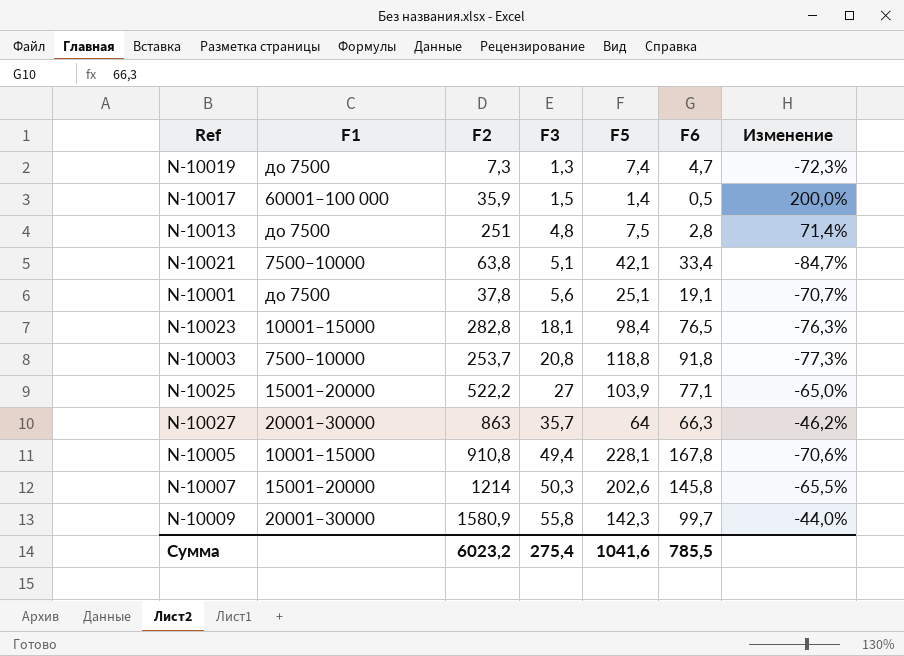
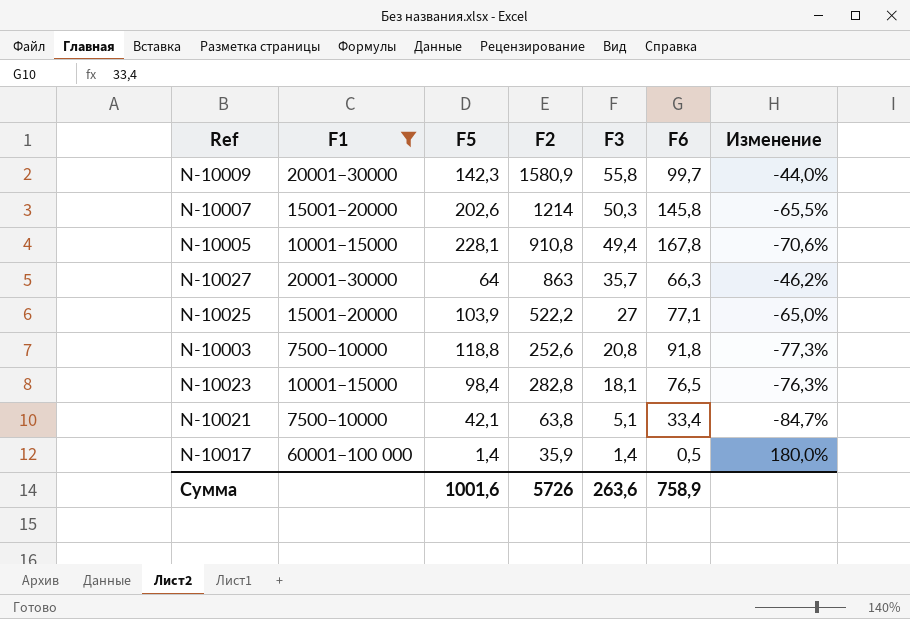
filter: none -> F1 != до 7500
row order: F3 ascending -> F3 descending
column F5 | position: 5 -> 3
N-10003 | F2: 253,7 -> 252,6
N-10017 | F3: 1,5 -> 1,4
N-10017 | Изменение: 200,0% -> 180,0%
Сумма | F5: 1041,6 -> 1001,6
Сумма | F2: 6023,2 -> 5726
Сумма | F3: 275,4 -> 263,6
Сумма | F6: 785,5 -> 758,9

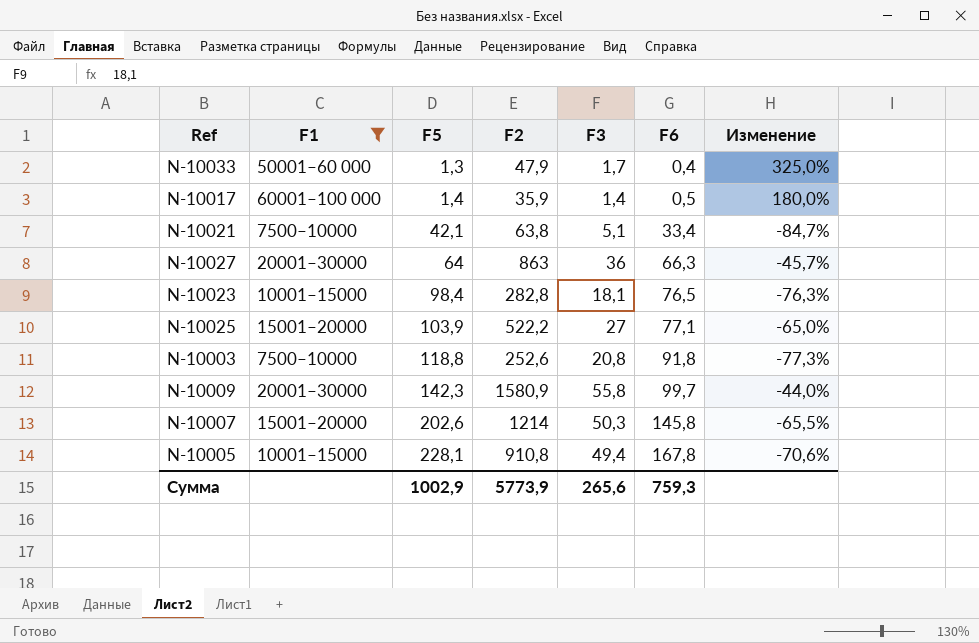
row order: F3 descending -> F5 ascending
row N-10033: none -> 50001–60 000 | 1,3 | 47,9 | 1,7 | 0,4 | 325,0%
N-10027 | F3: 35,7 -> 36
N-10027 | Изменение: -46,2% -> -45,7%
Сумма | F5: 1001,6 -> 1002,9
Сумма | F2: 5726 -> 5773,9
Сумма | F3: 263,6 -> 265,6
Сумма | F6: 758,9 -> 759,3

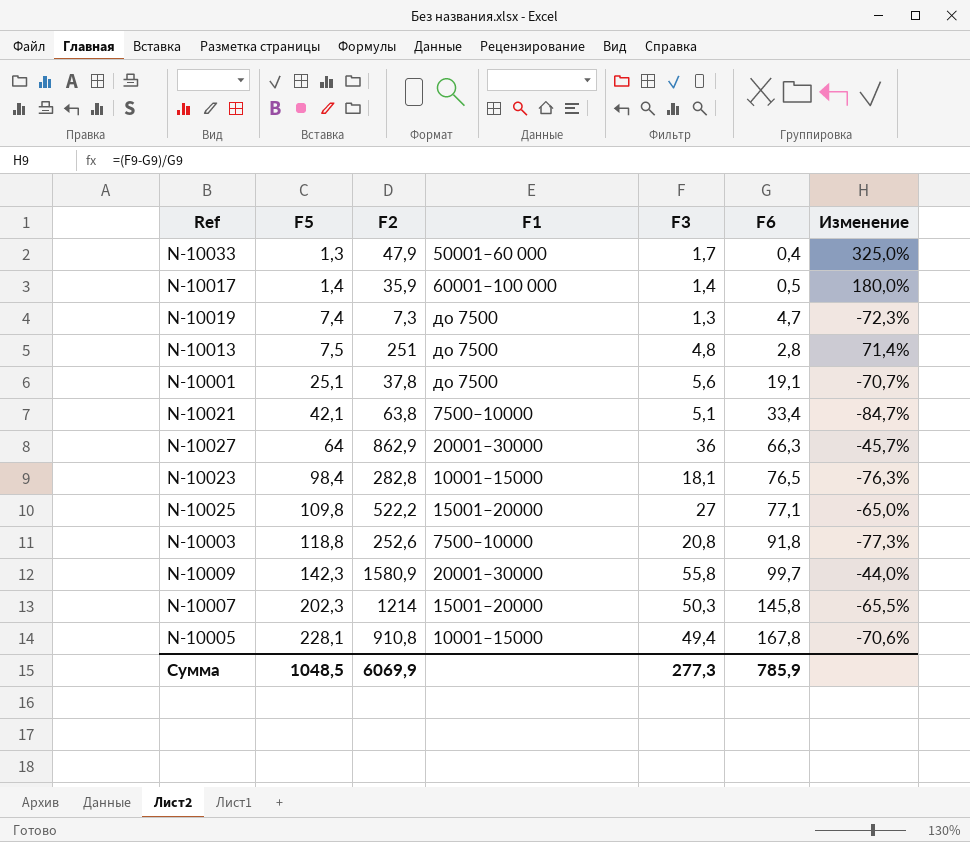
filter: F1 != до 7500 -> none
column F1 | position: 2 -> 4
N-10027 | F2: 863 -> 862,9
N-10025 | F5: 103,9 -> 109,8
N-10007 | F5: 202,6 -> 202,3
Сумма | F5: 1002,9 -> 1048,5
Сумма | F2: 5773,9 -> 6069,9
Сумма | F3: 265,6 -> 277,3
Сумма | F6: 759,3 -> 785,9

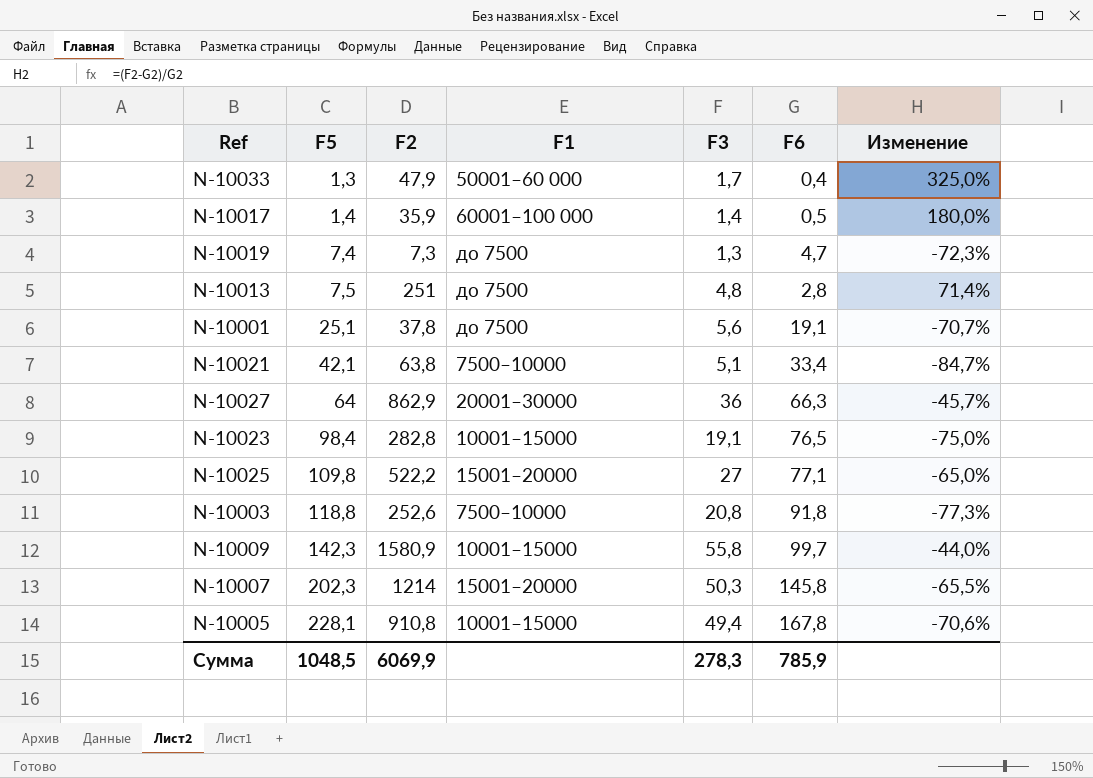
N-10023 | F3: 18,1 -> 19,1
N-10023 | Изменение: -76,3% -> -75,0%
N-10009 | F1: 20001–30000 -> 10001–15000
Сумма | F3: 277,3 -> 278,3

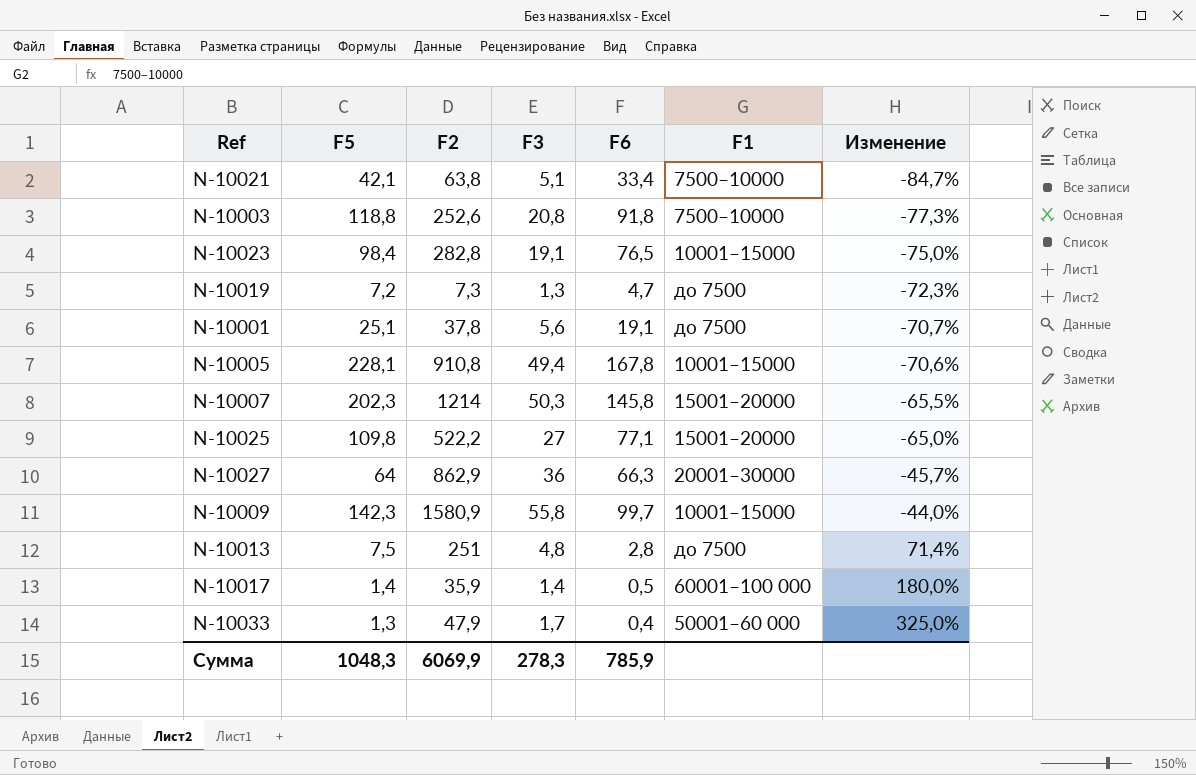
row order: F5 ascending -> Изменение ascending
column F1 | position: 4 -> 6
N-10019 | F5: 7,4 -> 7,2
Сумма | F5: 1048,5 -> 1048,3

